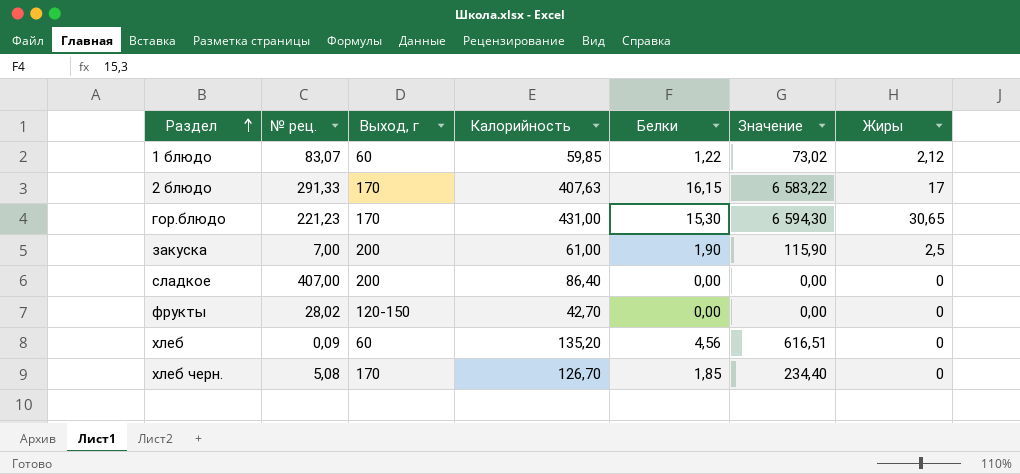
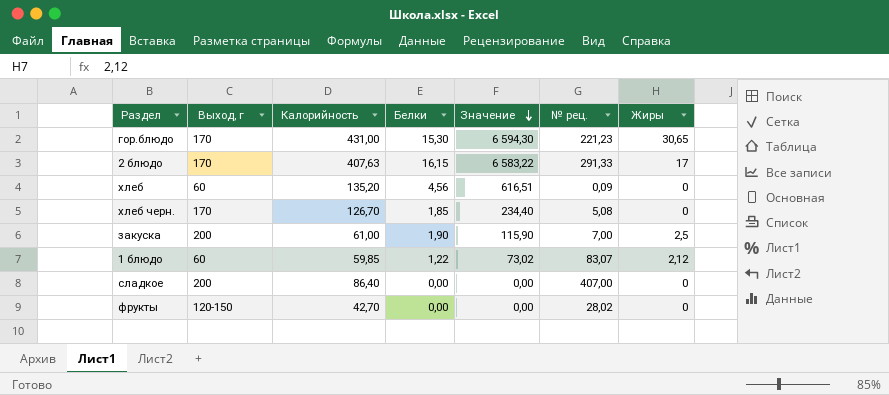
row order: Раздел ascending -> Значение descending
column № рец. | position: 2 -> 6

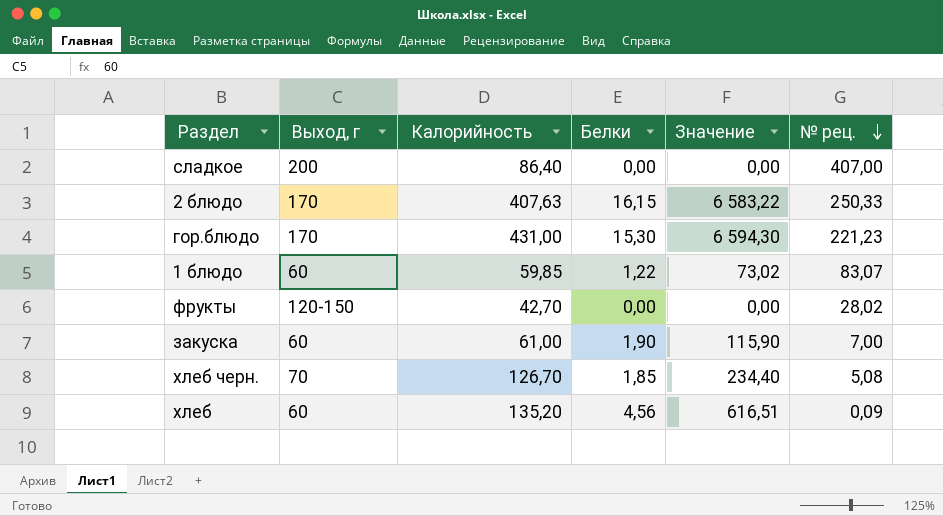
row order: Значение descending -> № рец. descending
column Жиры | position: 7 -> none
2 блюдо | № рец.: 291,33 -> 250,33
закуска | Выход, г: 200 -> 60
хлеб черн. | Выход, г: 170 -> 70

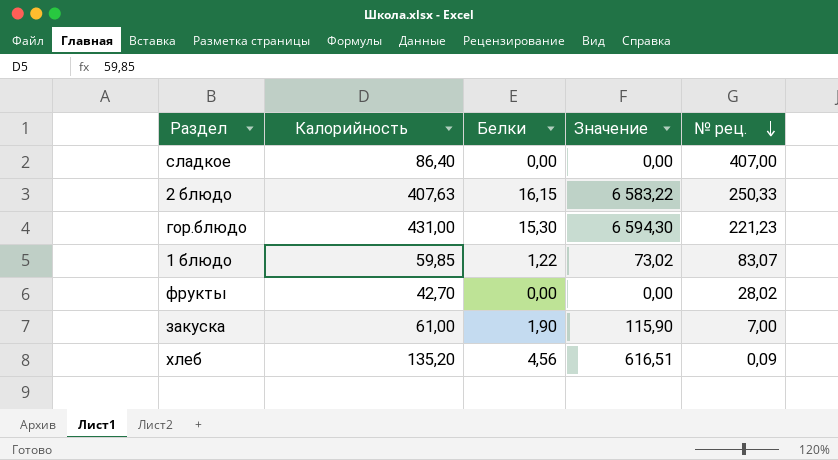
column Выход, г | position: 2 -> none
row хлеб черн.: 70 | 126,70 | 1,85 | 234,40 | 5,08 -> none

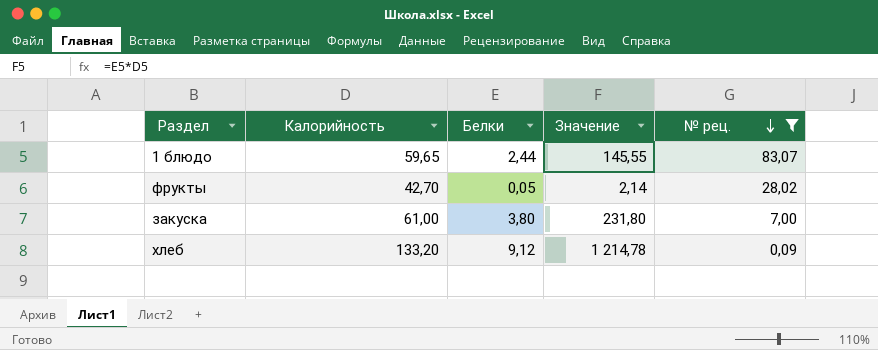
filter: none -> № рец. <= 83,07
1 блюдо | Калорийность: 59,85 -> 59,65
1 блюдо | Белки: 1,22 -> 2,44
1 блюдо | Значение: 73,02 -> 145,55
фрукты | Белки: 0,00 -> 0,05
фрукты | Значение: 0,00 -> 2,14
закуска | Белки: 1,90 -> 3,80
закуска | Значение: 115,90 -> 231,80
хлеб | Калорийность: 135,20 -> 133,20
хлеб | Белки: 4,56 -> 9,12
хлеб | Значение: 616,51 -> 1 214,78

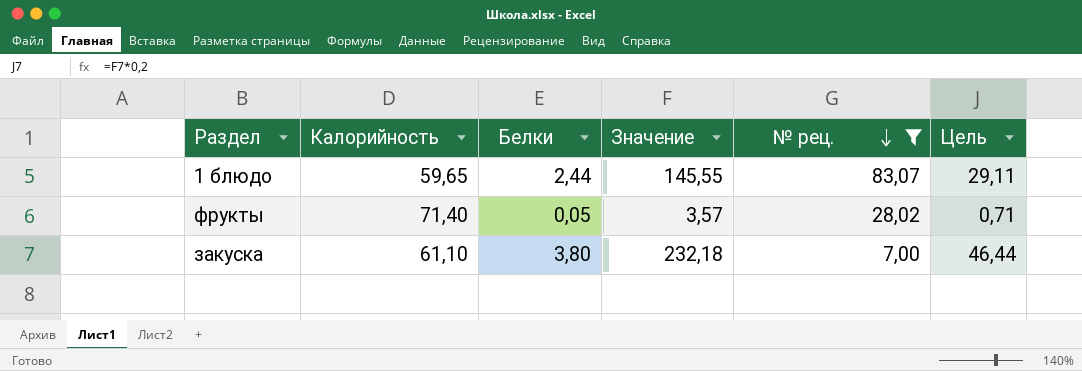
column Цель | formula: none -> [Значение] * 0,2
row хлеб: 133,20 | 9,12 | 1 214,78 | 0,09 -> none
фрукты | Калорийность: 42,70 -> 71,40
фрукты | Значение: 2,14 -> 3,57
закуска | Калорийность: 61,00 -> 61,10
закуска | Значение: 231,80 -> 232,18

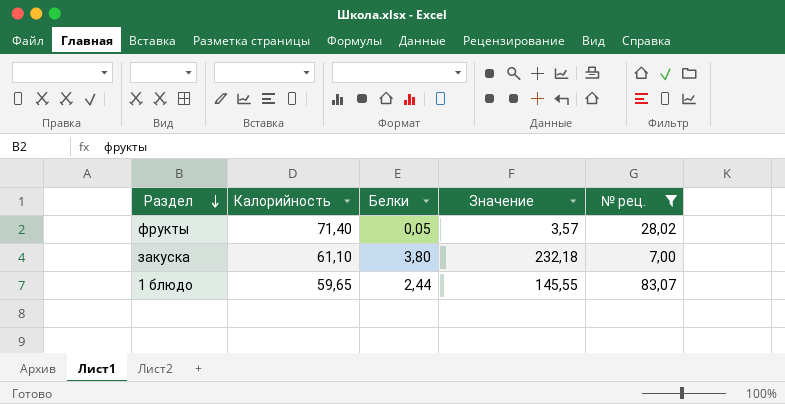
row order: № рец. descending -> Раздел descending
column Цель | formula: [Значение] * 0,2 -> none

